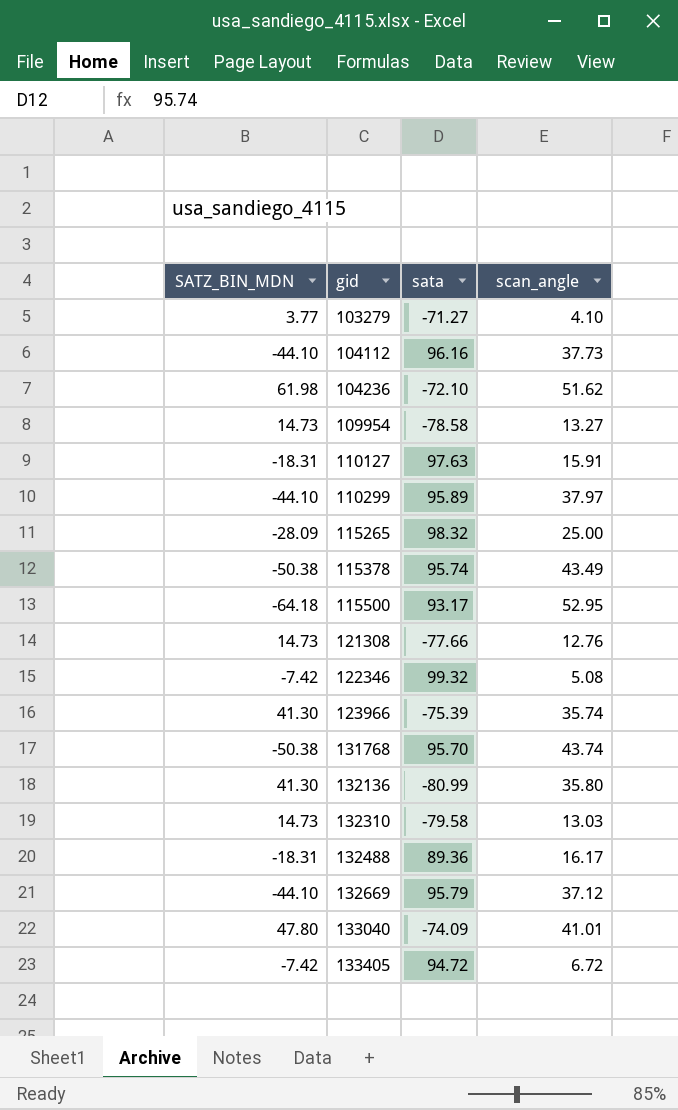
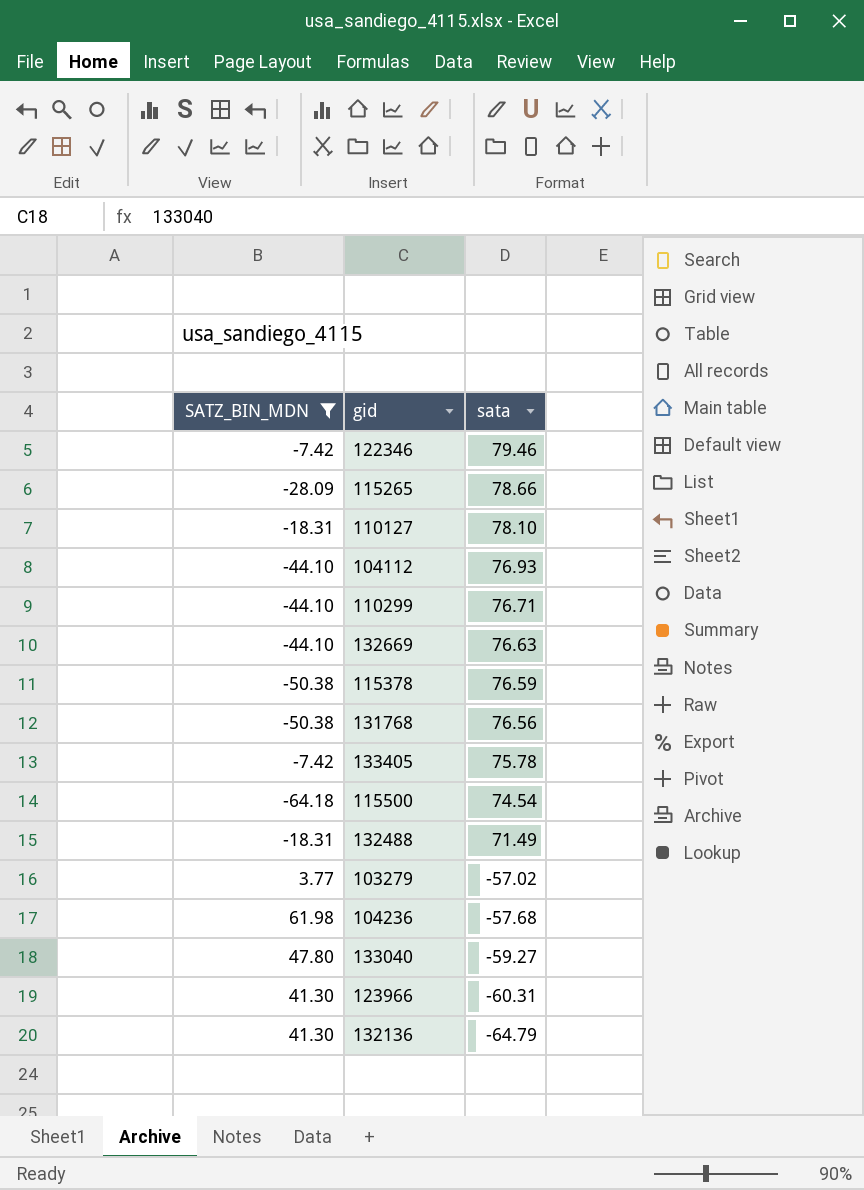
filter: none -> SATZ_BIN_MDN != 14.73
row order: gid ascending -> sata descending
column scan_angle | position: 4 -> none
122346 | sata: 99.32 -> 79.46
115265 | sata: 98.32 -> 78.66
110127 | sata: 97.63 -> 78.10
104112 | sata: 96.16 -> 76.93
110299 | sata: 95.89 -> 76.71
132669 | sata: 95.79 -> 76.63
115378 | sata: 95.74 -> 76.59
131768 | sata: 95.70 -> 76.56
133405 | sata: 94.72 -> 75.78
115500 | sata: 93.17 -> 74.54
132488 | sata: 89.36 -> 71.49
103279 | sata: -71.27 -> -57.02
104236 | sata: -72.10 -> -57.68
133040 | sata: -74.09 -> -59.27
123966 | sata: -75.39 -> -60.31
132136 | sata: -80.99 -> -64.79

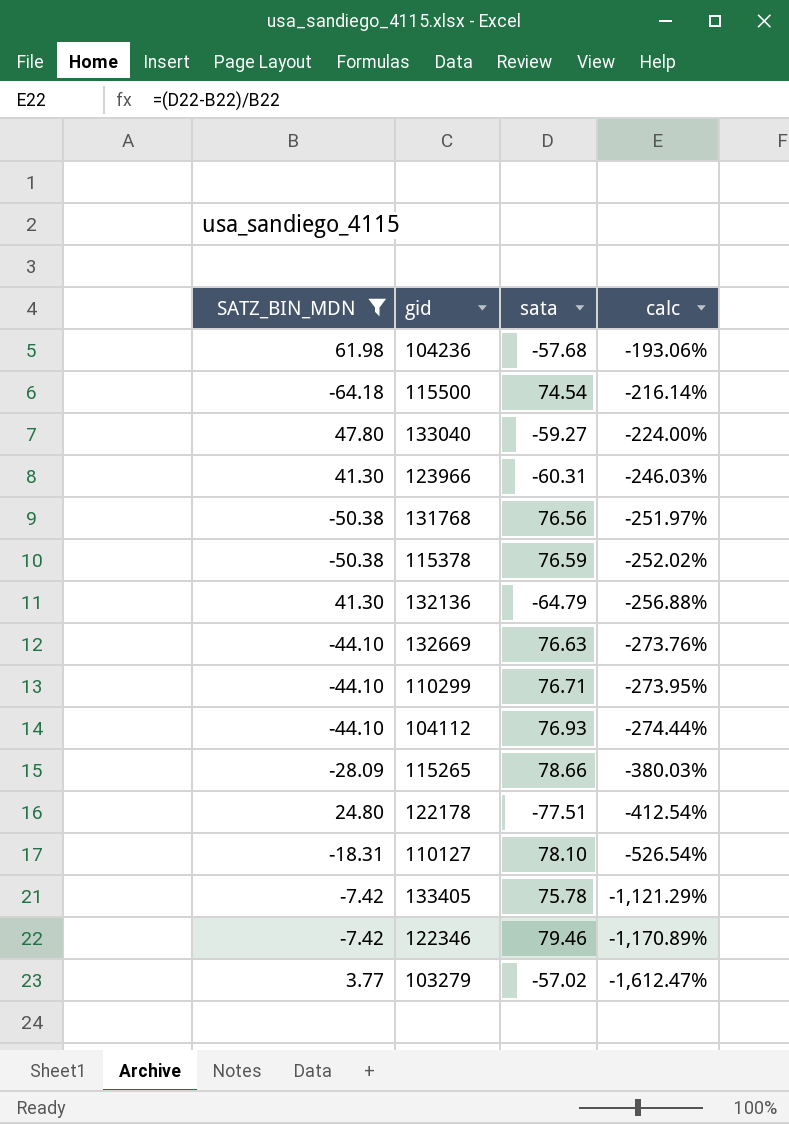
row order: sata descending -> calc descending
column calc | formula: none -> ([sata] - [SATZ_BIN_MDN]) / [SATZ_BIN_MDN]
row 132488: -18.31 | 71.49 -> none
row 122178: none -> 24.80 | -77.51 | -412.54%

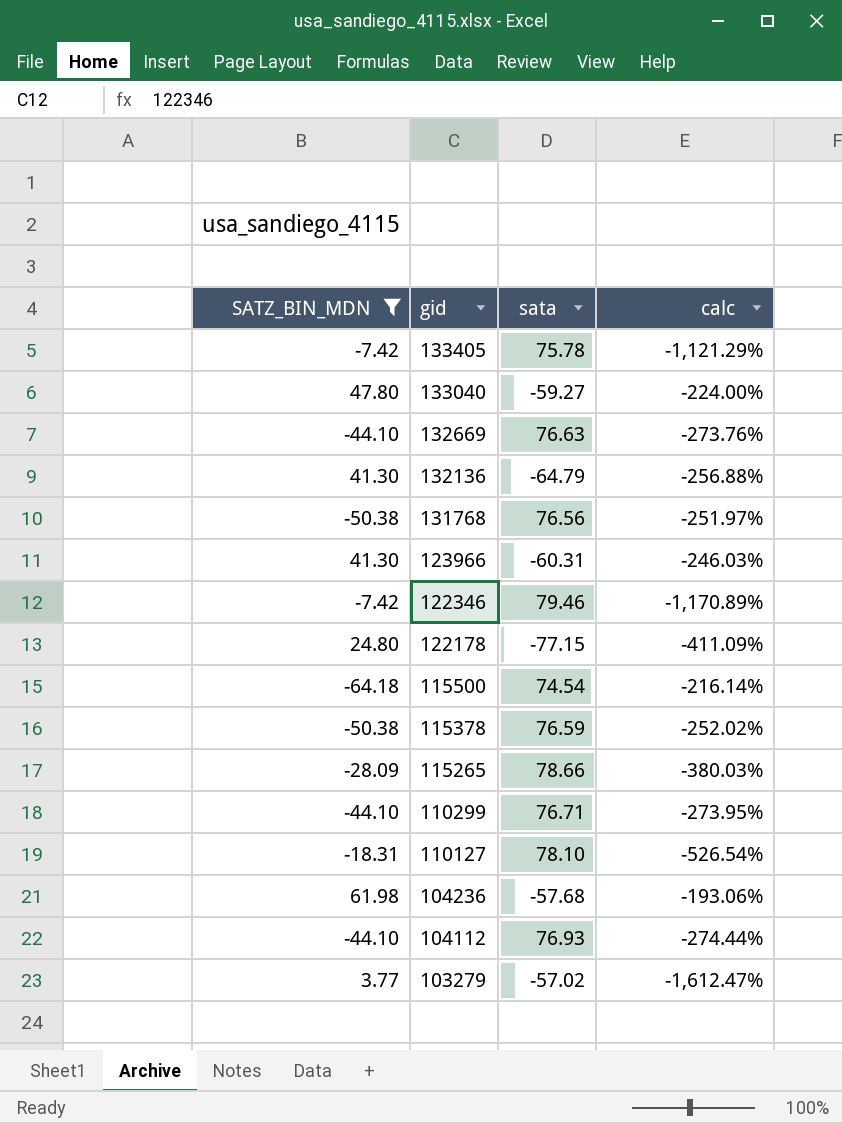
row order: calc descending -> gid descending
122178 | sata: -77.51 -> -77.15
122178 | calc: -412.54% -> -411.09%

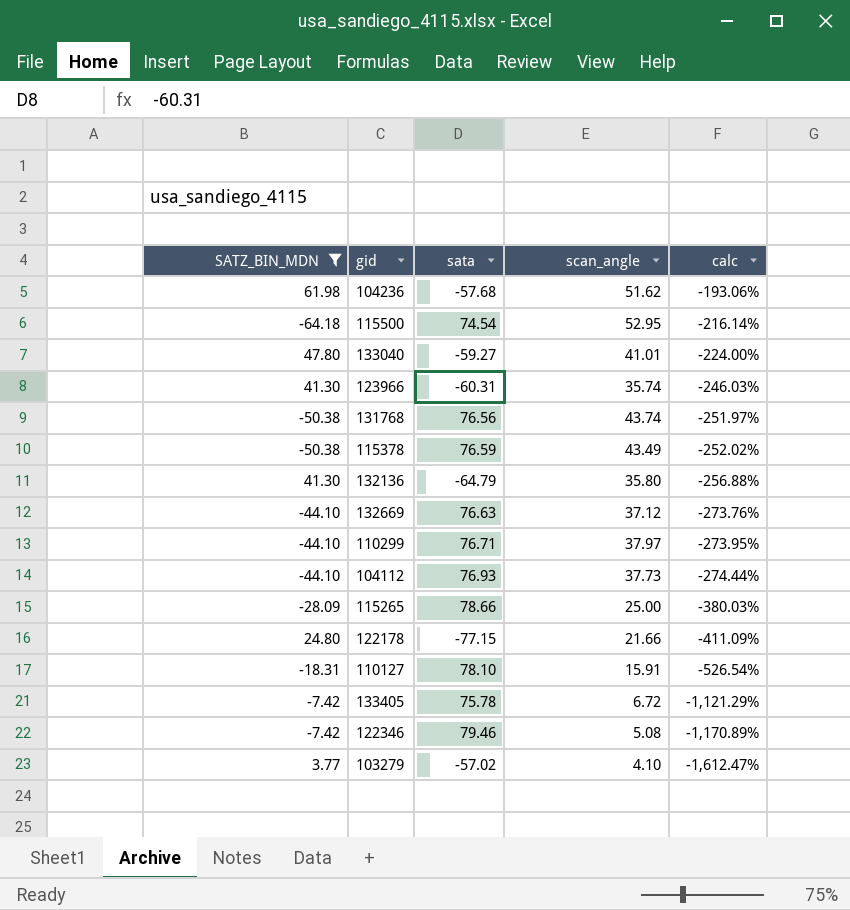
row order: gid descending -> calc descending
column scan_angle | position: none -> 4

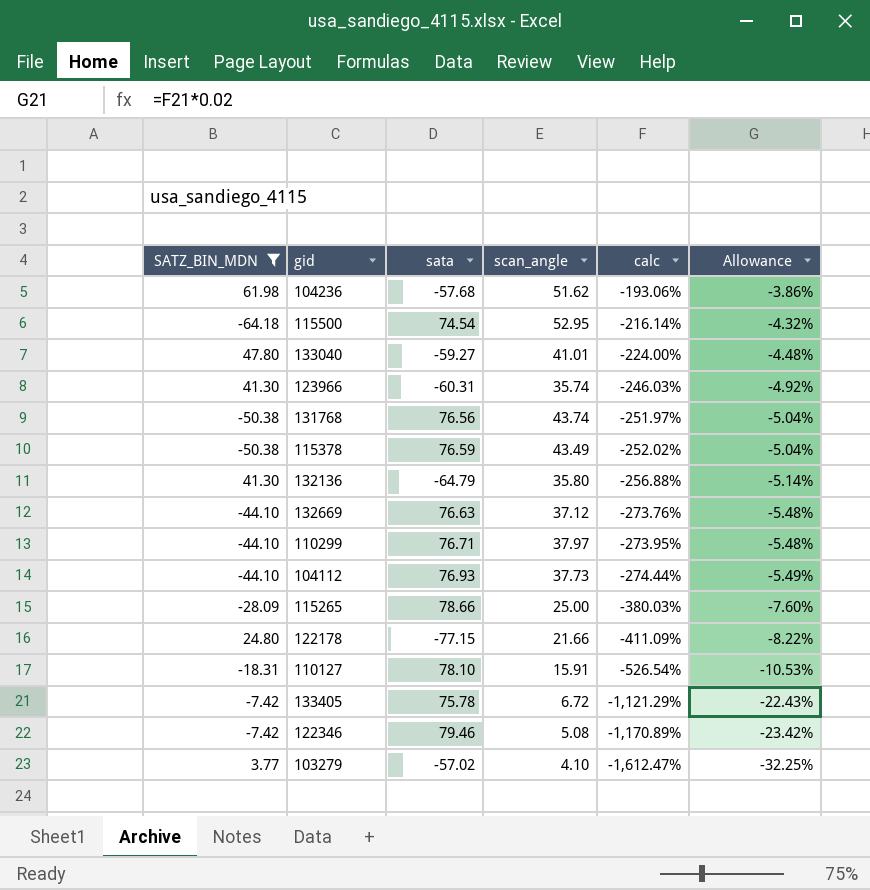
column Allowance | formula: none -> [calc] * 0.02

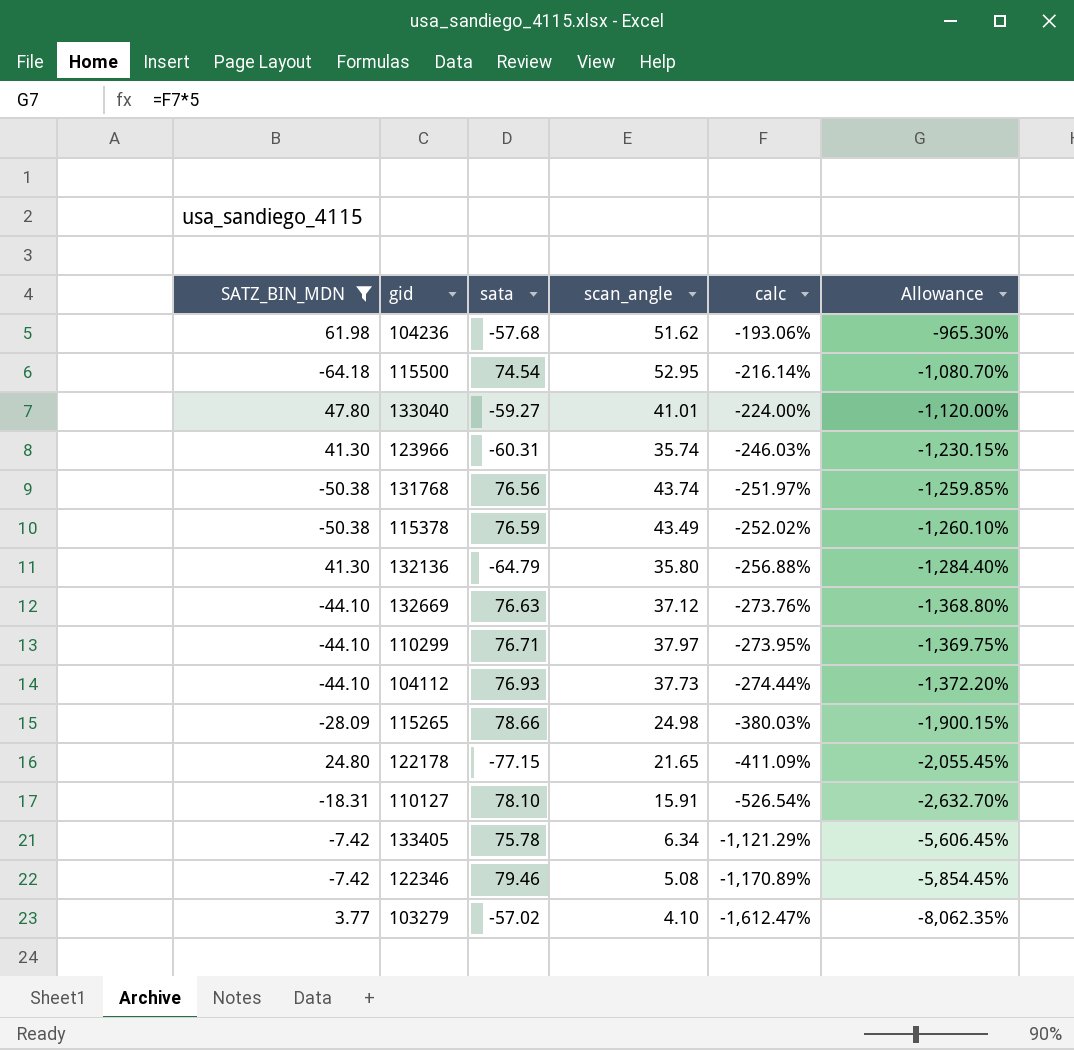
column Allowance | formula: [calc] * 0.02 -> [calc] * 5
115265 | scan_angle: 25.00 -> 24.98
122178 | scan_angle: 21.66 -> 21.65
133405 | scan_angle: 6.72 -> 6.34

